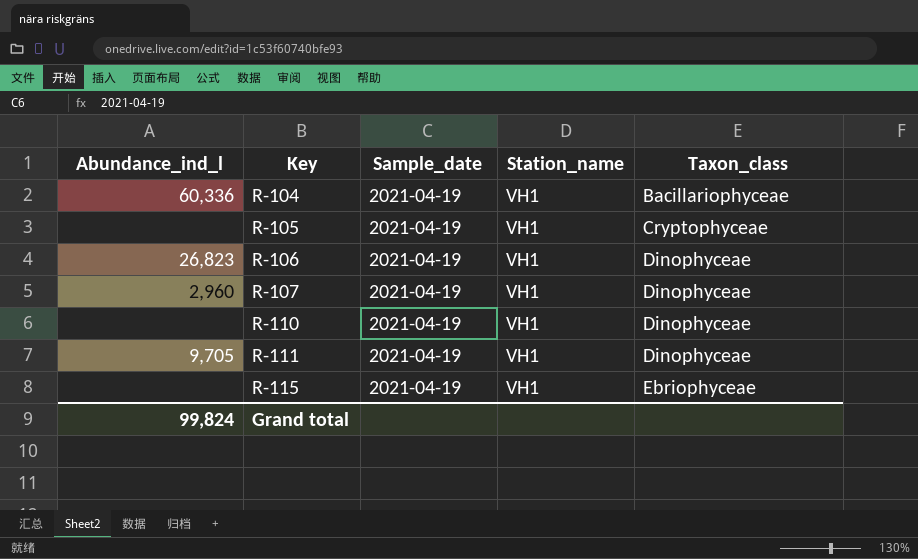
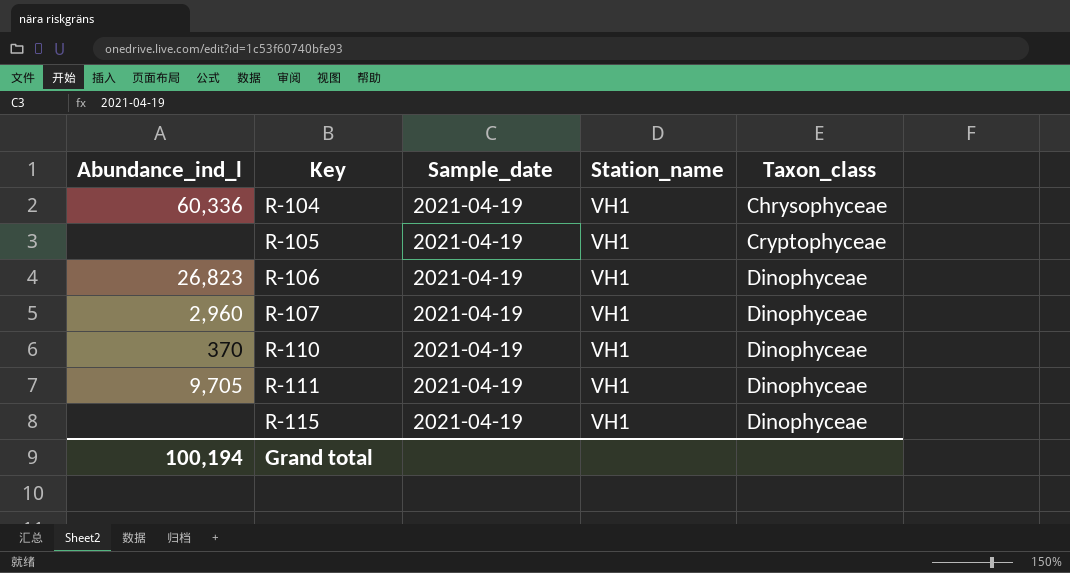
R-104 | Taxon_class: Bacillariophyceae -> Chrysophyceae
R-110 | Abundance_ind_l: none -> 370
R-115 | Taxon_class: Ebriophyceae -> Dinophyceae
Grand total | Abundance_ind_l: 99,824 -> 100,194

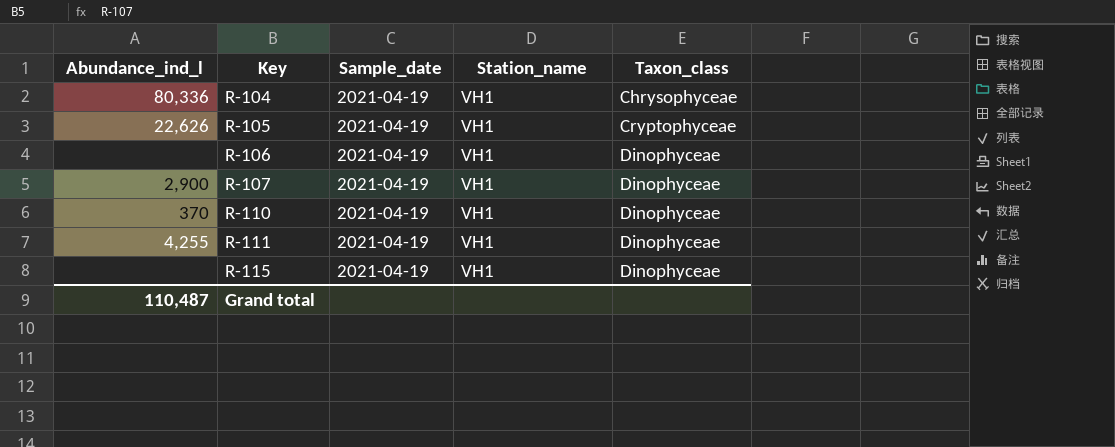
R-104 | Abundance_ind_l: 60,336 -> 80,336
R-105 | Abundance_ind_l: none -> 22,626
R-106 | Abundance_ind_l: 26,823 -> none
R-107 | Abundance_ind_l: 2,960 -> 2,900
R-111 | Abundance_ind_l: 9,705 -> 4,255
Grand total | Abundance_ind_l: 100,194 -> 110,487

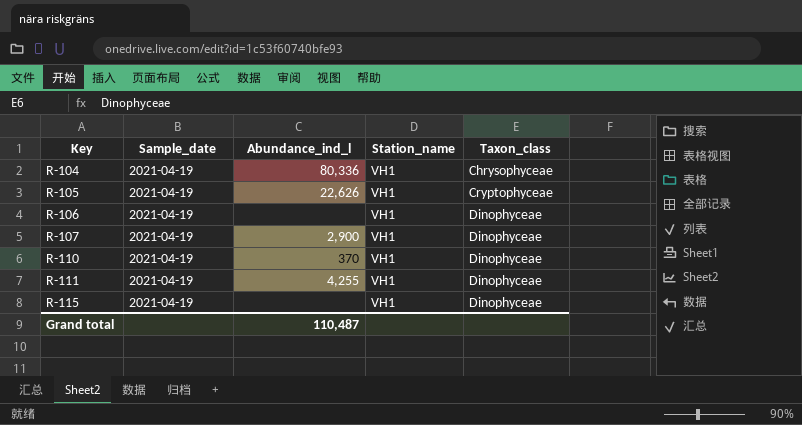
column Abundance_ind_l | position: 1 -> 3

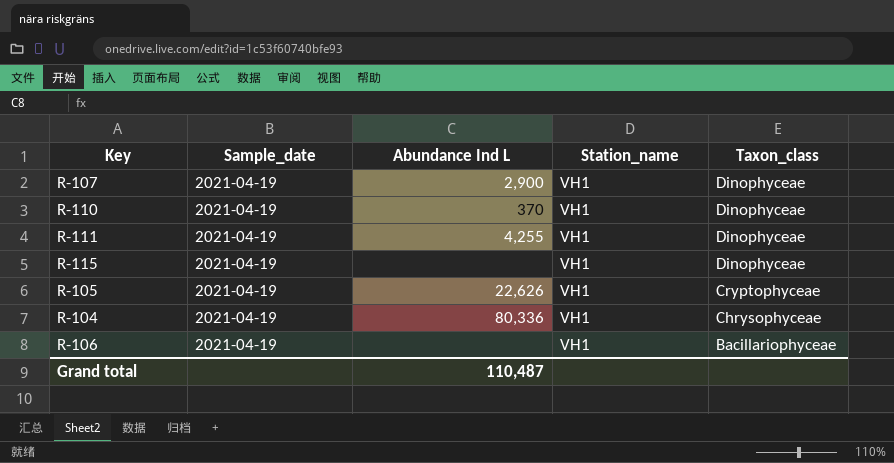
row order: Key ascending -> Taxon_class descending
column name: Abundance_ind_l -> Abundance Ind L
R-106 | Taxon_class: Dinophyceae -> Bacillariophyceae

